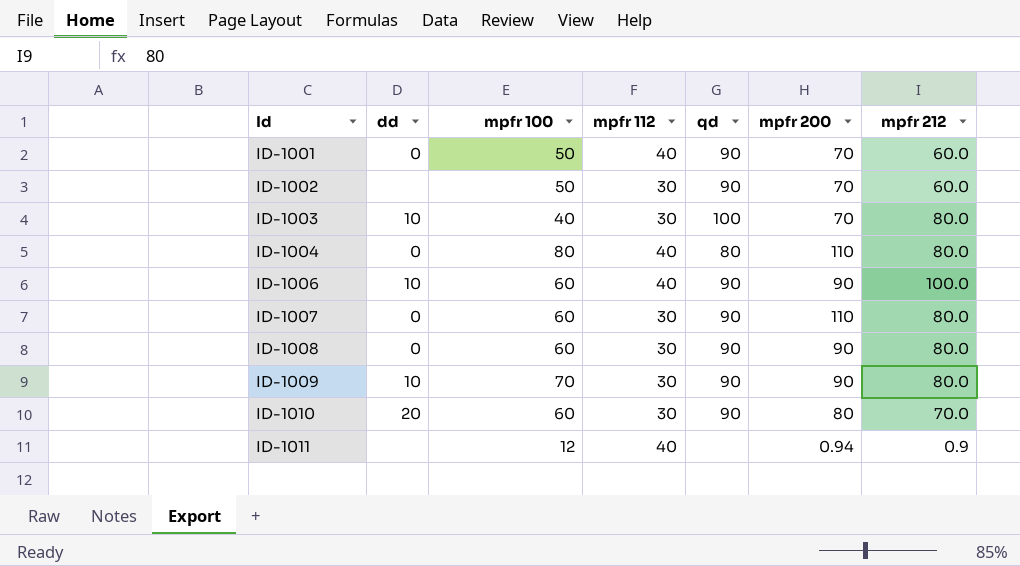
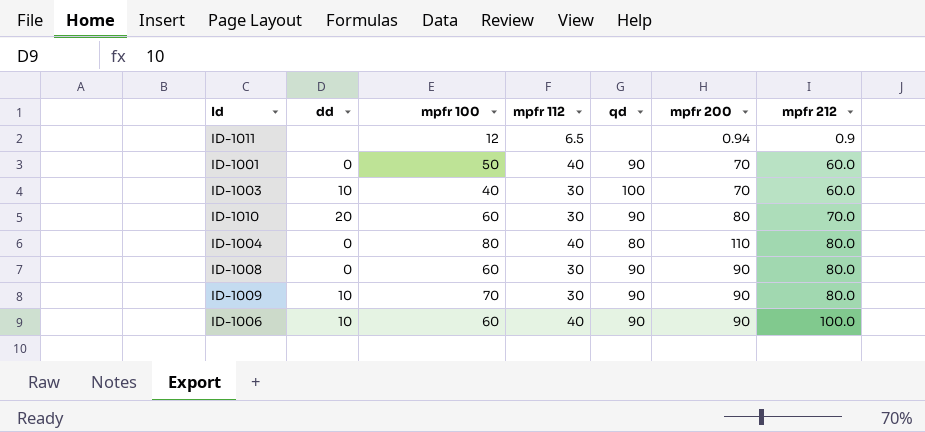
row order: Id ascending -> mpfr 212 ascending
row ID-1002: none | 50 | 30 | 90 | 70 | 60.0 -> none
row ID-1007: 0 | 60 | 30 | 90 | 110 | 80.0 -> none
ID-1011 | mpfr 112: 40 -> 6.5
ID-1003 | mpfr 212: 80.0 -> 60.0

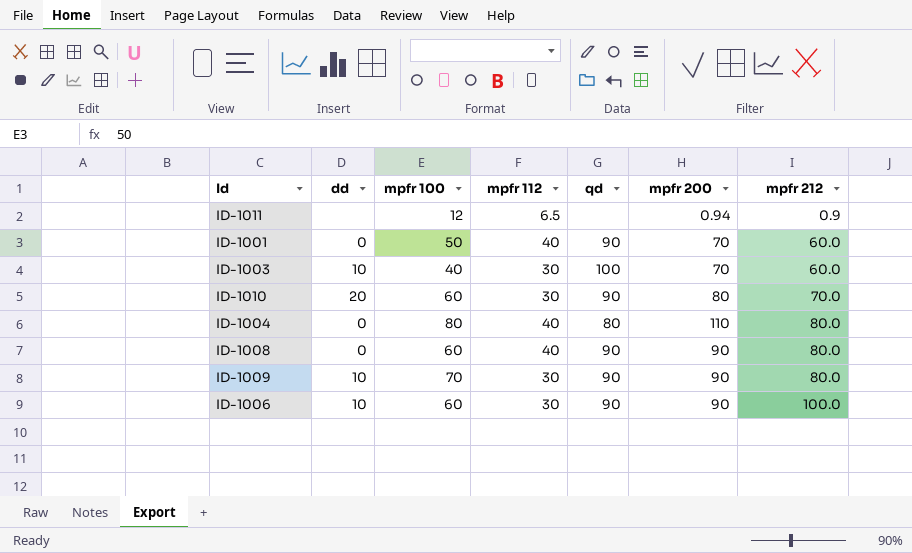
ID-1008 | mpfr 112: 30 -> 40
ID-1006 | mpfr 112: 40 -> 30

